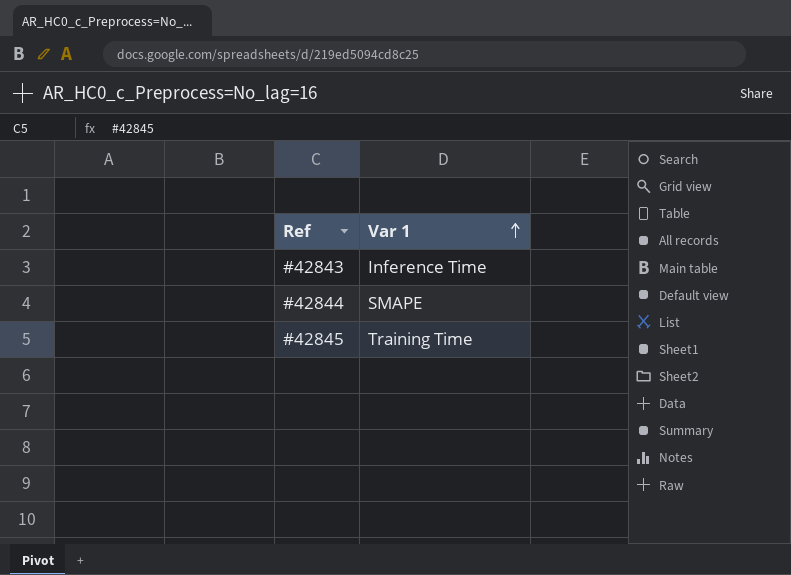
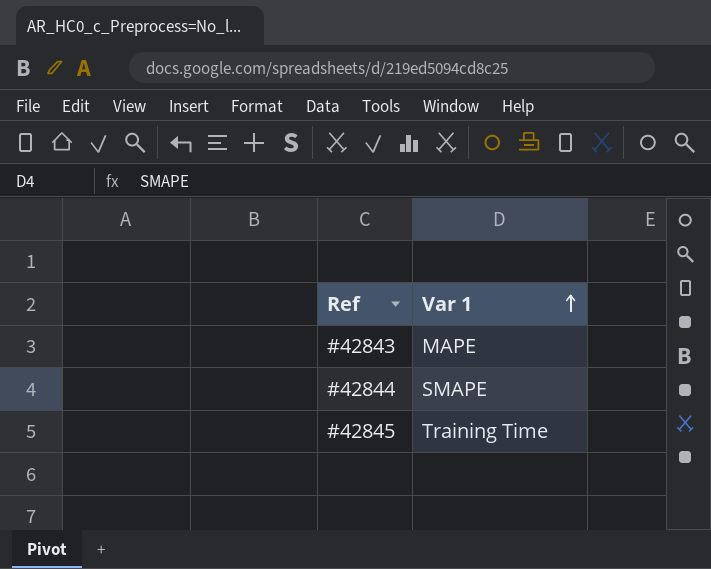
#42843 | Var 1: Inference Time -> MAPE

